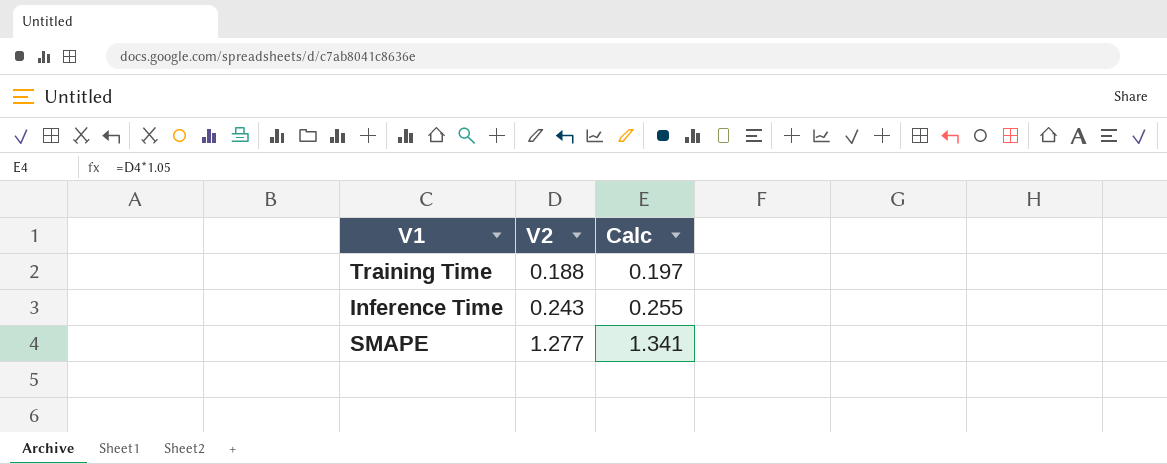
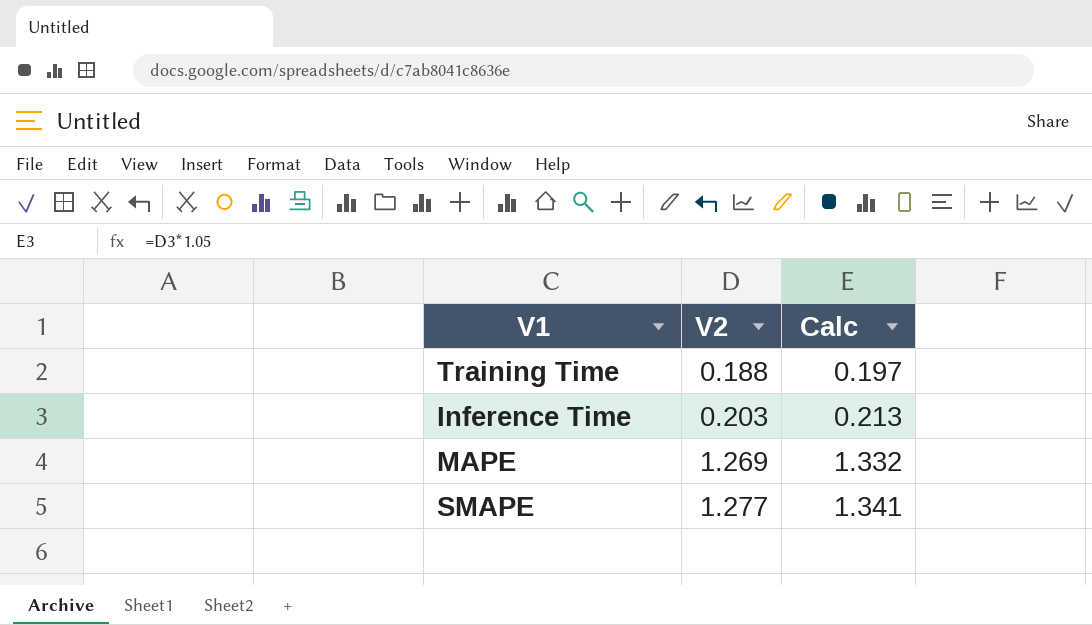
Inference Time | V2: 0.243 -> 0.203
Inference Time | Calc: 0.255 -> 0.213
row MAPE: none -> 1.269 | 1.332

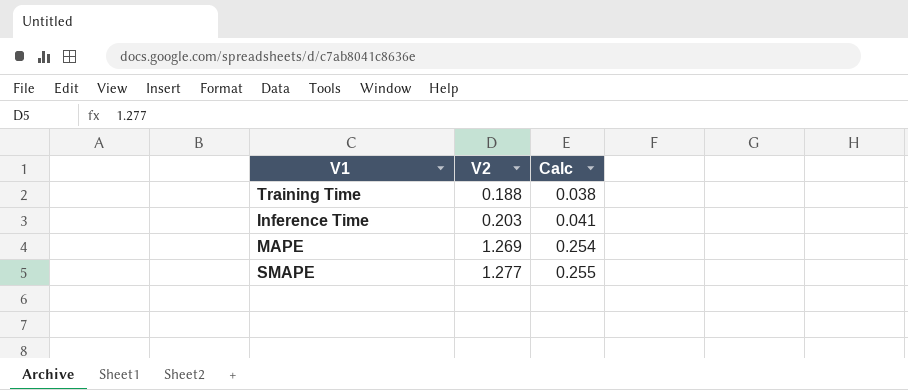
column Calc | formula: [V2] * 1.05 -> [V2] * 0.2

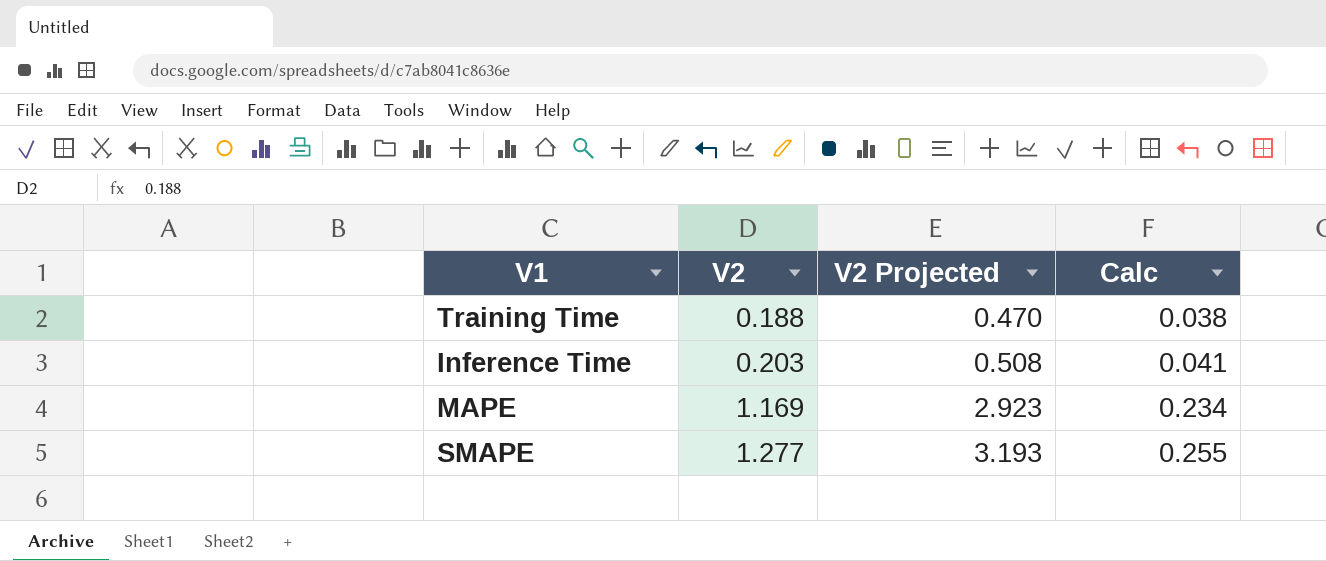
column V2 Projected | formula: none -> [V2] * 2.5
MAPE | V2: 1.269 -> 1.169
MAPE | Calc: 0.254 -> 0.234

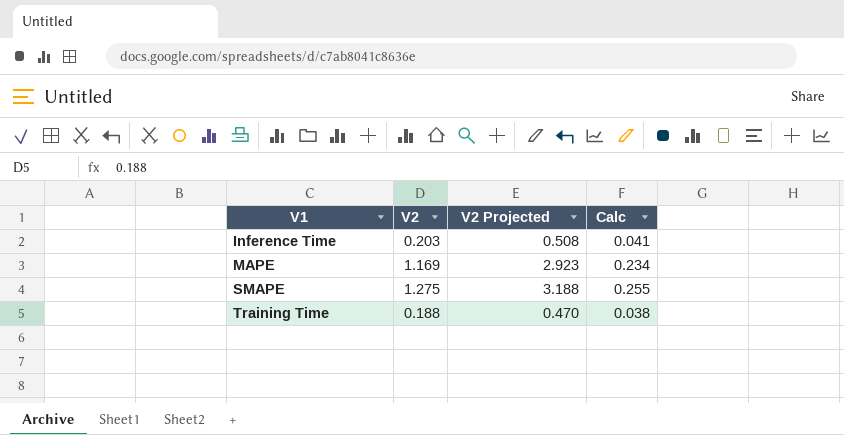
row order: V2 ascending -> V1 ascending
SMAPE | V2: 1.277 -> 1.275
SMAPE | V2 Projected: 3.193 -> 3.188

